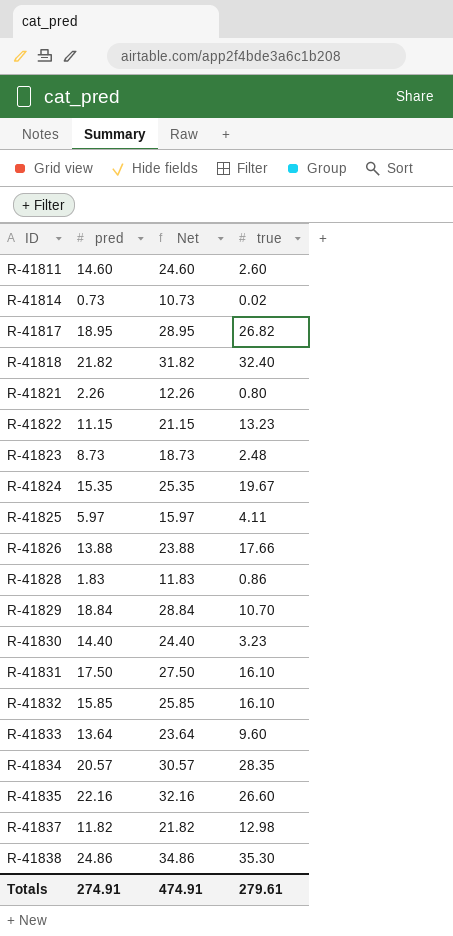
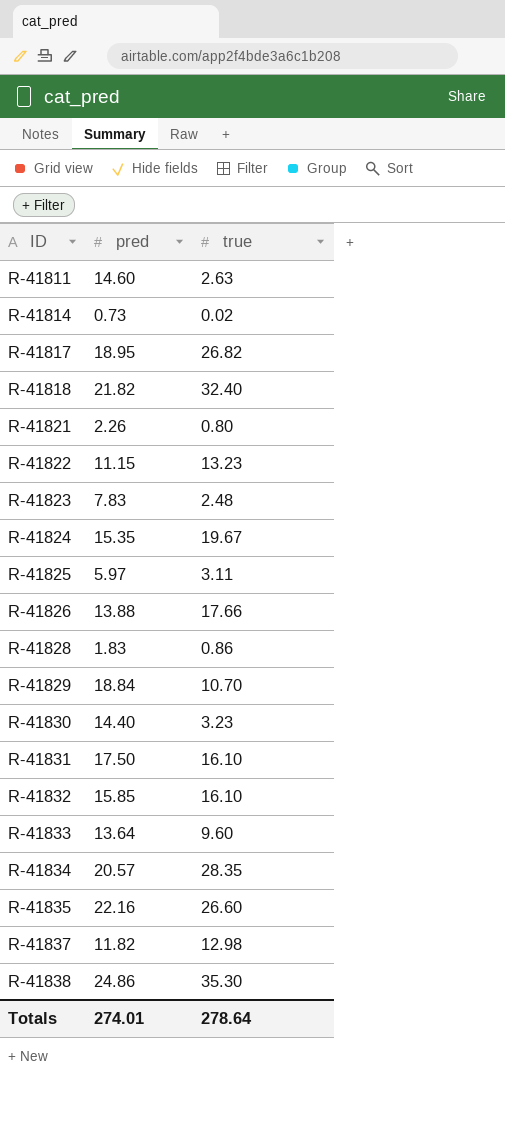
column Net | formula: [pred] + 10 -> none
R-41811 | true: 2.60 -> 2.63
R-41823 | pred: 8.73 -> 7.83
R-41825 | true: 4.11 -> 3.11
Totals | pred: 274.91 -> 274.01
Totals | true: 279.61 -> 278.64

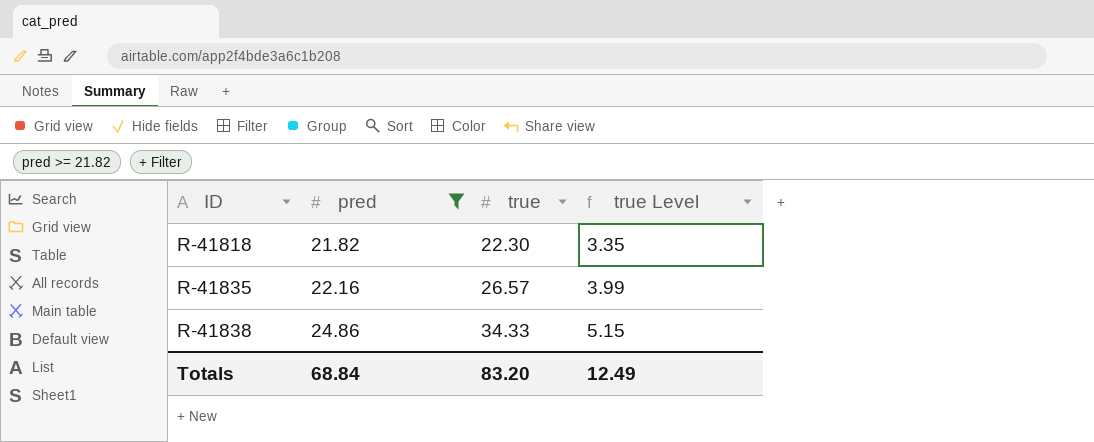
filter: none -> pred >= 21.82
column true Level | formula: none -> [true] * 0.15
R-41818 | true: 32.40 -> 22.30
R-41835 | true: 26.60 -> 26.57
R-41838 | true: 35.30 -> 34.33
Totals | pred: 274.01 -> 68.84
Totals | true: 278.64 -> 83.20

